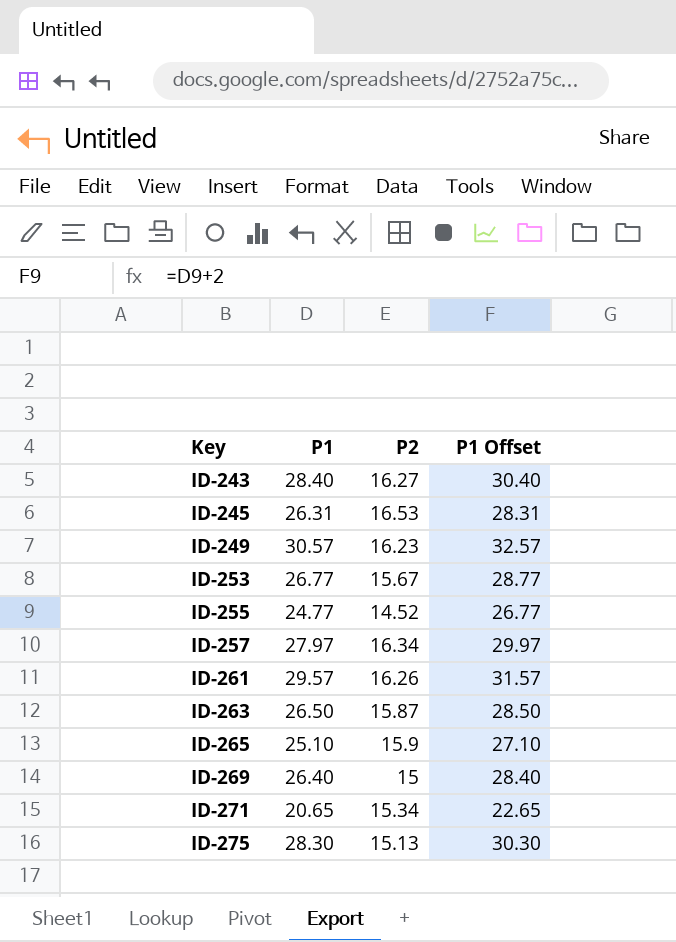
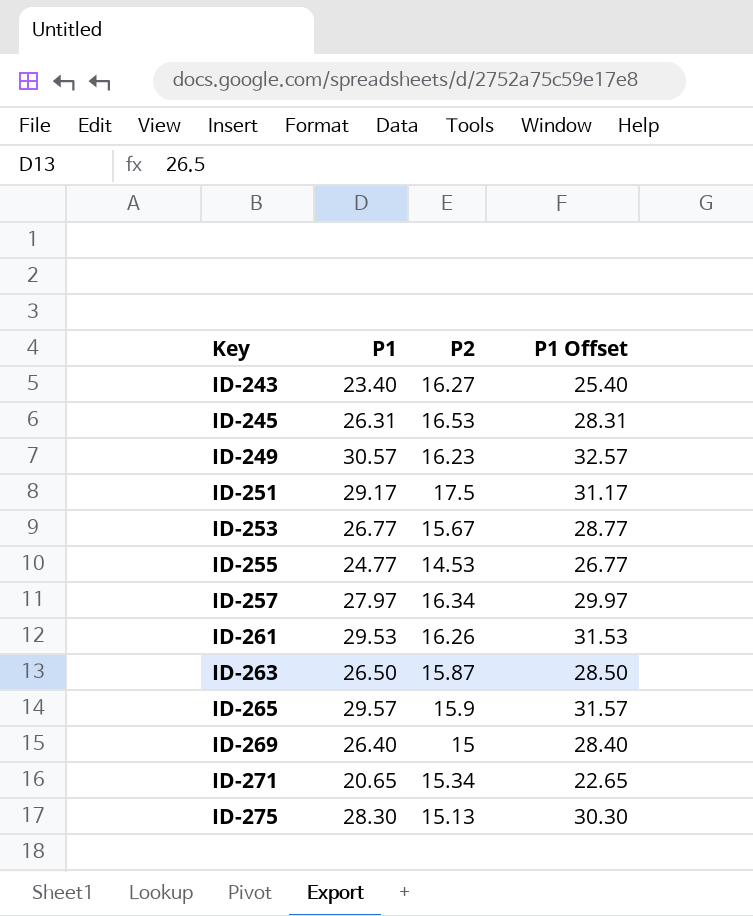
ID-243 | P1: 28.40 -> 23.40
ID-243 | P1 Offset: 30.40 -> 25.40
row ID-251: none -> 29.17 | 17.5 | 31.17
ID-255 | P2: 14.52 -> 14.53
ID-261 | P1: 29.57 -> 29.53
ID-261 | P1 Offset: 31.57 -> 31.53
ID-265 | P1: 25.10 -> 29.57
ID-265 | P1 Offset: 27.10 -> 31.57

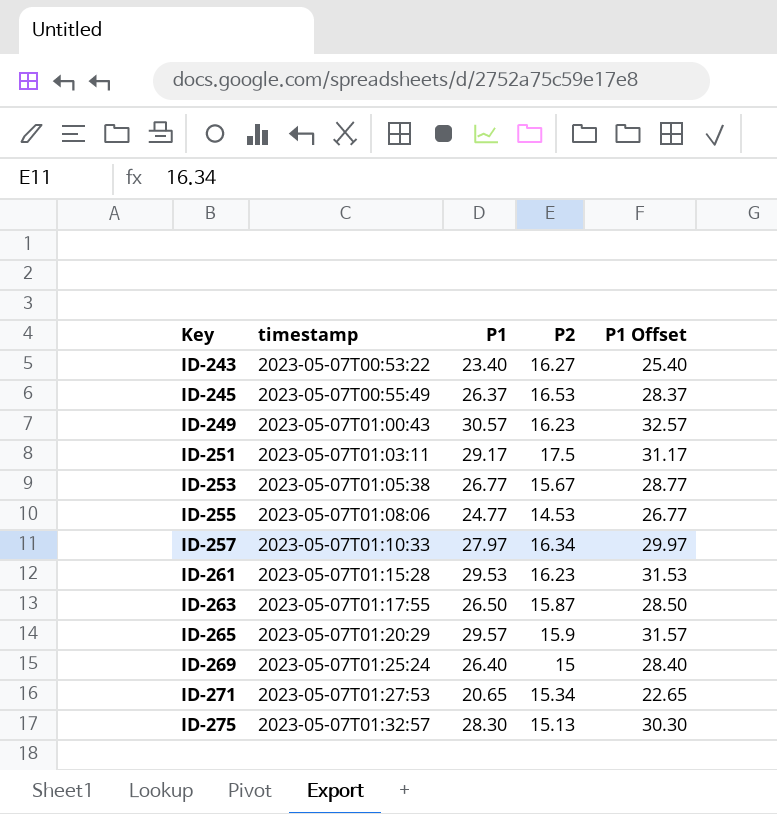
column timestamp | position: none -> 2
ID-245 | P1: 26.31 -> 26.37
ID-245 | P1 Offset: 28.31 -> 28.37
ID-261 | P2: 16.26 -> 16.23

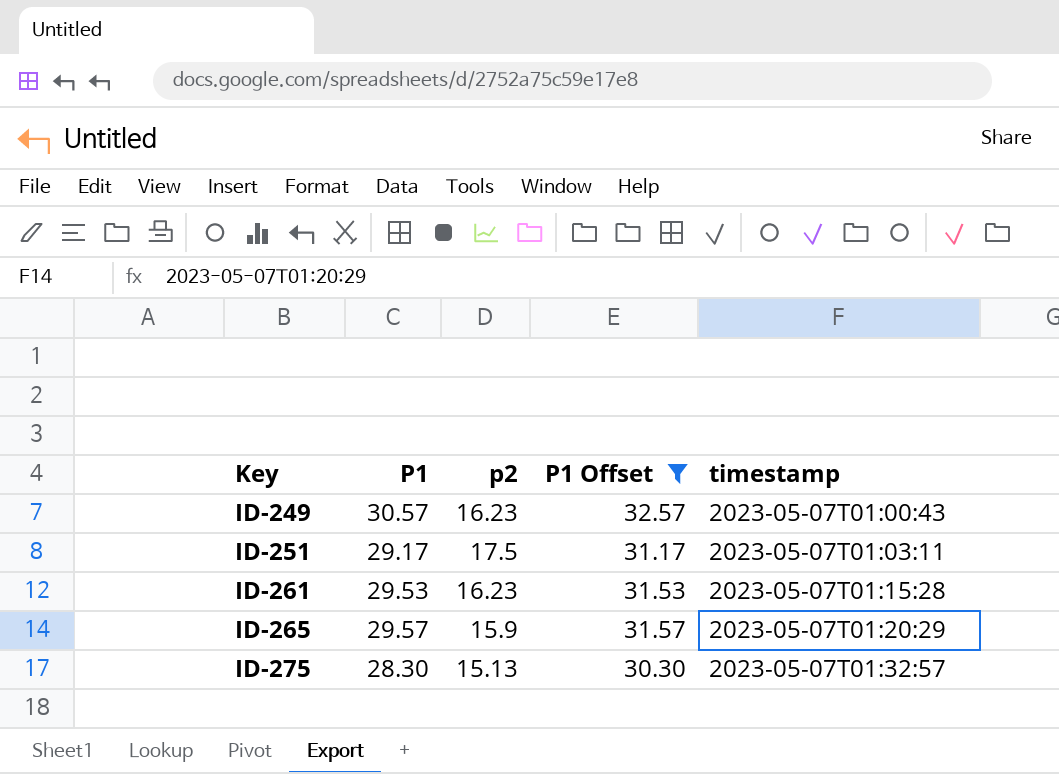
filter: none -> P1 Offset >= 30.30
column name: P2 -> p2
column timestamp | position: 2 -> 5

